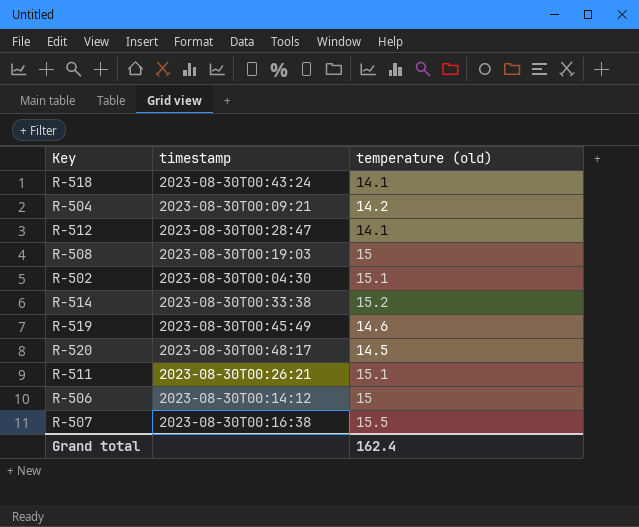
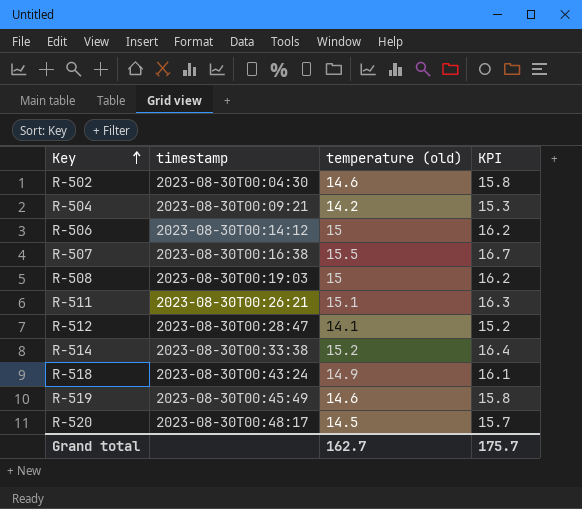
row order: none -> Key ascending
column KPI | formula: none -> [temperature (old)] * 1.08
R-502 | temperature (old): 15.1 -> 14.6
R-518 | temperature (old): 14.1 -> 14.9
Grand total | temperature (old): 162.4 -> 162.7

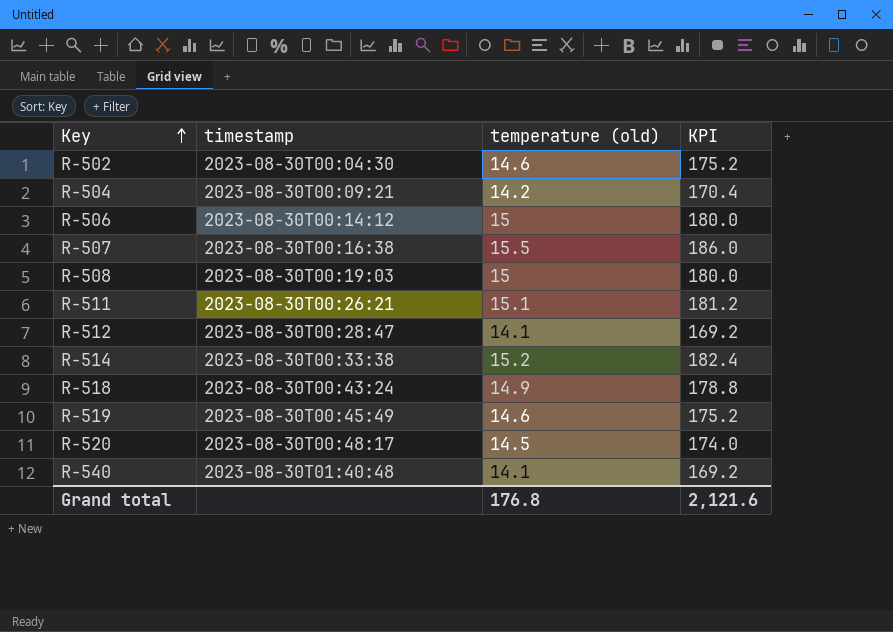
column KPI | formula: [temperature (old)] * 1.08 -> [temperature (old)] * 12
row R-540: none -> 2023-08-30T01:40:48 | 14.1 | 169.2
Grand total | temperature (old): 162.7 -> 176.8
Grand total | KPI: 175.7 -> 2,121.6

